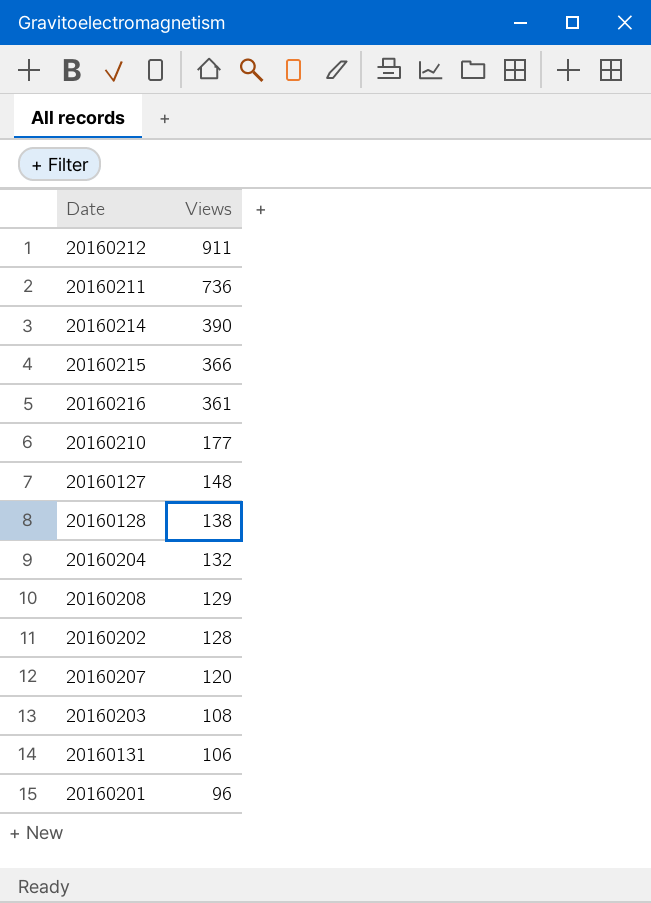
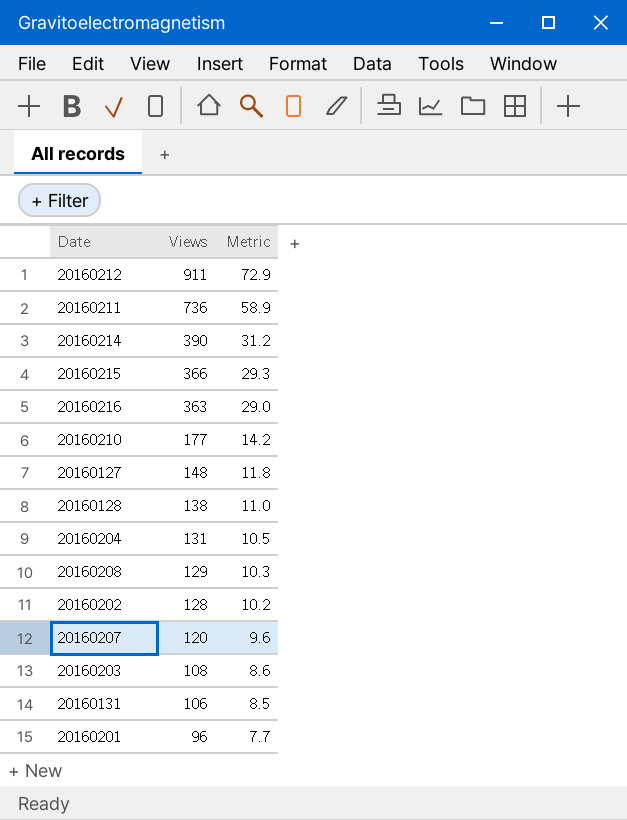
column Metric | formula: none -> [Views] * 0.08
20160216 | Views: 361 -> 363
20160204 | Views: 132 -> 131

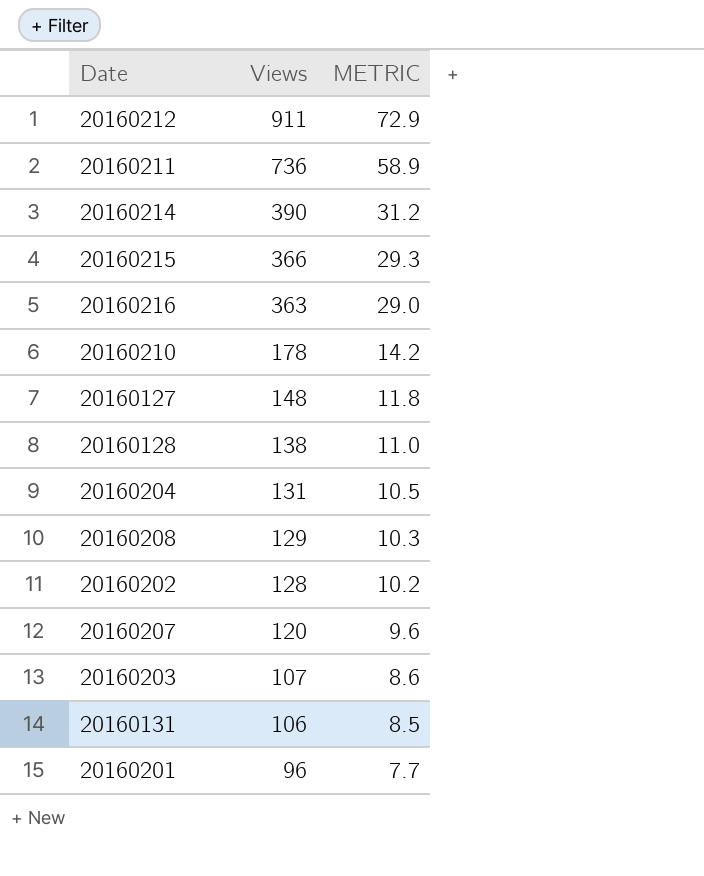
column name: Metric -> METRIC
20160210 | Views: 177 -> 178
20160203 | Views: 108 -> 107

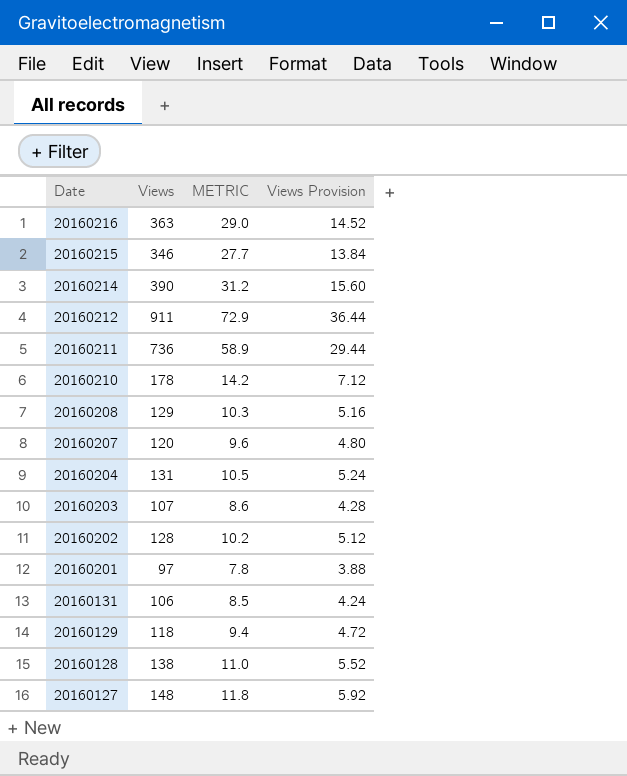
row order: Views descending -> Date descending
column Views Provision | formula: none -> [Views] * 0.04
20160215 | Views: 366 -> 346
20160215 | METRIC: 29.3 -> 27.7
20160201 | Views: 96 -> 97
20160201 | METRIC: 7.7 -> 7.8
row 20160129: none -> 118 | 9.4 | 4.72

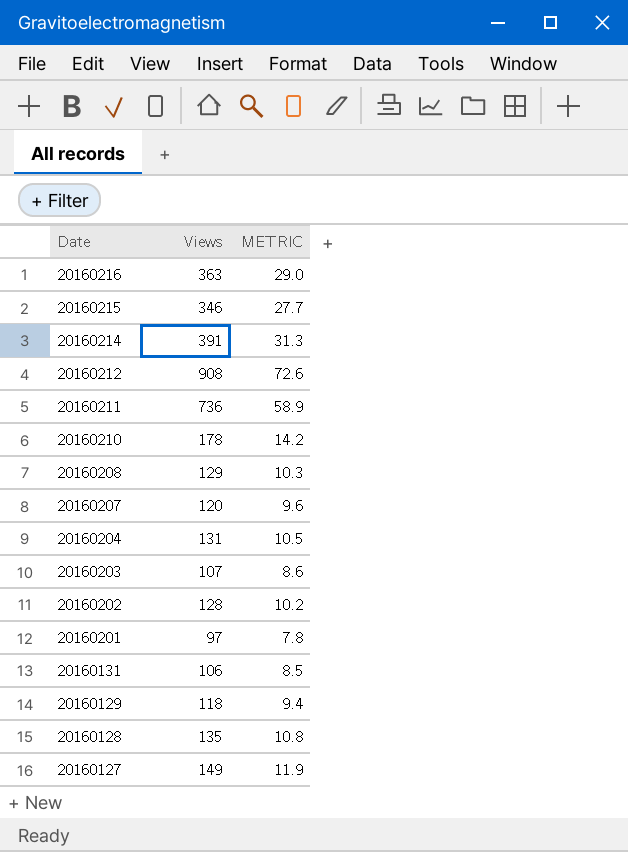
column Views Provision | formula: [Views] * 0.04 -> none
20160214 | Views: 390 -> 391
20160214 | METRIC: 31.2 -> 31.3
20160212 | Views: 911 -> 908
20160212 | METRIC: 72.9 -> 72.6
20160128 | Views: 138 -> 135
20160128 | METRIC: 11.0 -> 10.8
20160127 | Views: 148 -> 149
20160127 | METRIC: 11.8 -> 11.9

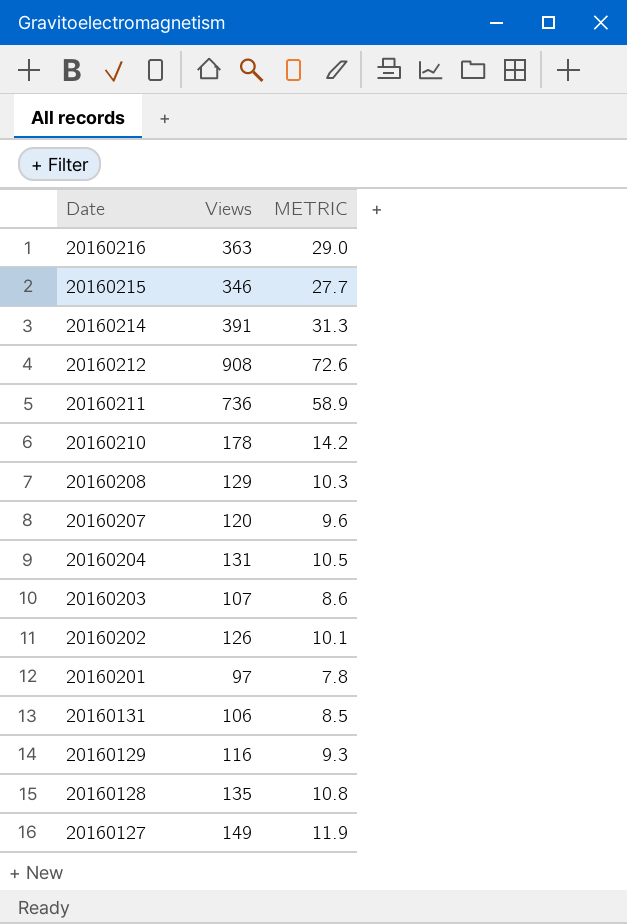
20160202 | Views: 128 -> 126
20160202 | METRIC: 10.2 -> 10.1
20160129 | Views: 118 -> 116
20160129 | METRIC: 9.4 -> 9.3

